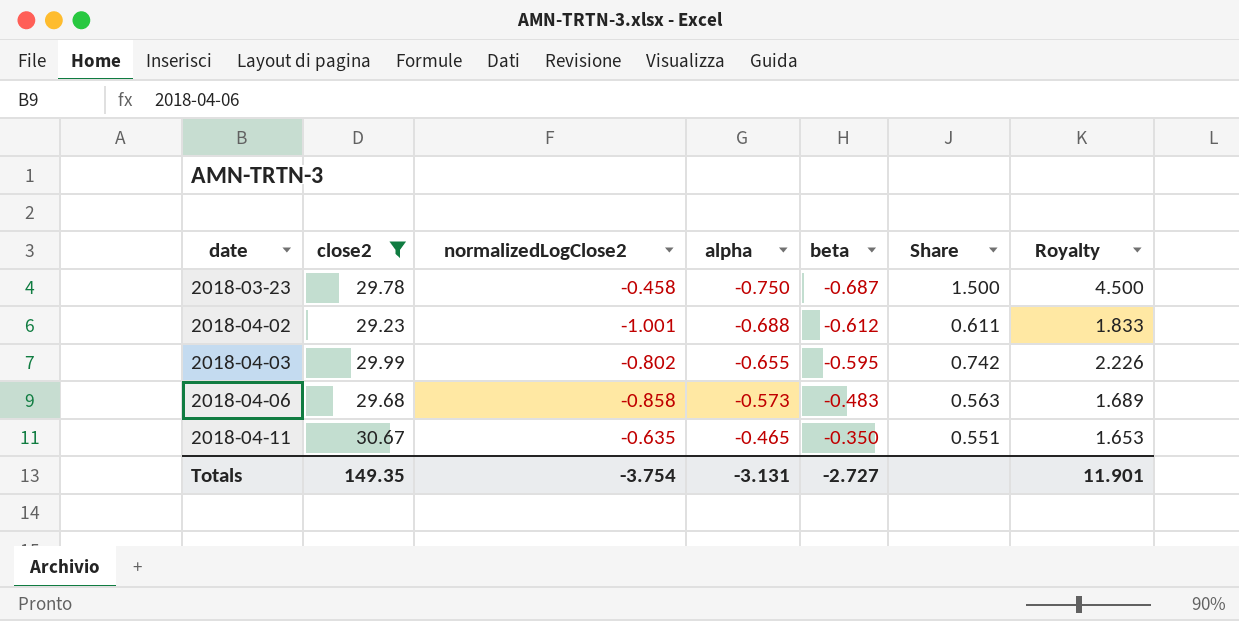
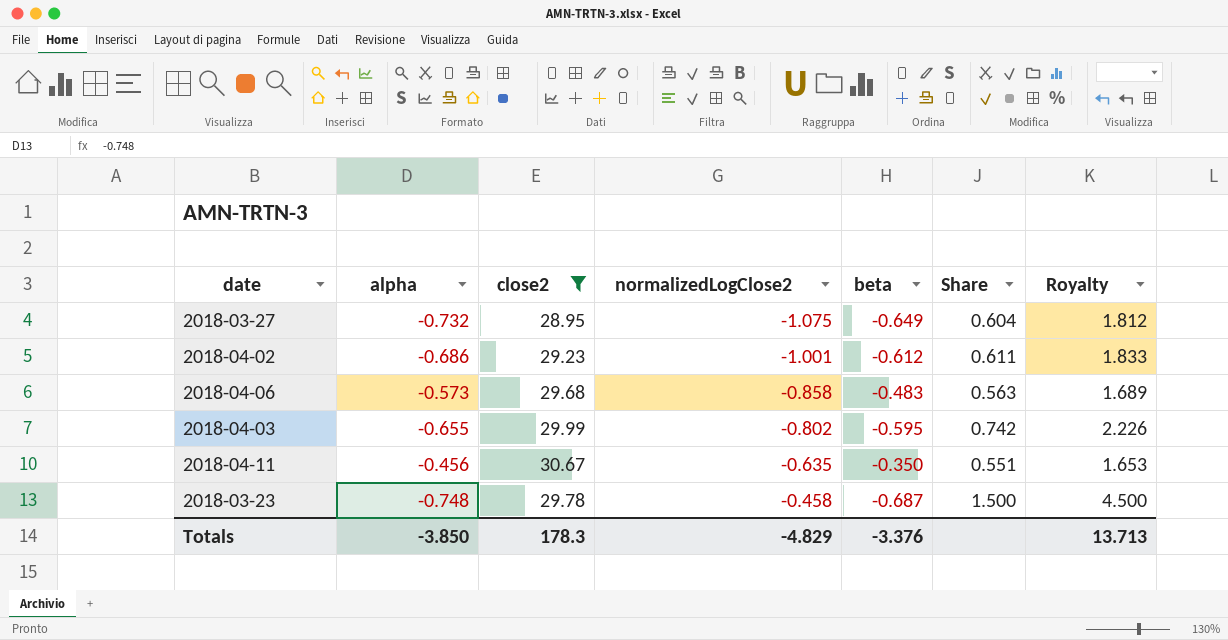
row order: date ascending -> normalizedLogClose2 ascending
column alpha | position: 4 -> 2
row 2018-03-27: none -> -0.732 | 28.95 | -1.075 | -0.649 | 0.604 | 1.812
2018-04-02 | alpha: -0.688 -> -0.686
2018-04-11 | alpha: -0.465 -> -0.456
2018-03-23 | alpha: -0.750 -> -0.748
Totals | alpha: -3.131 -> -3.850
Totals | close2: 149.35 -> 178.3
Totals | normalizedLogClose2: -3.754 -> -4.829
Totals | beta: -2.727 -> -3.376
Totals | Royalty: 11.901 -> 13.713

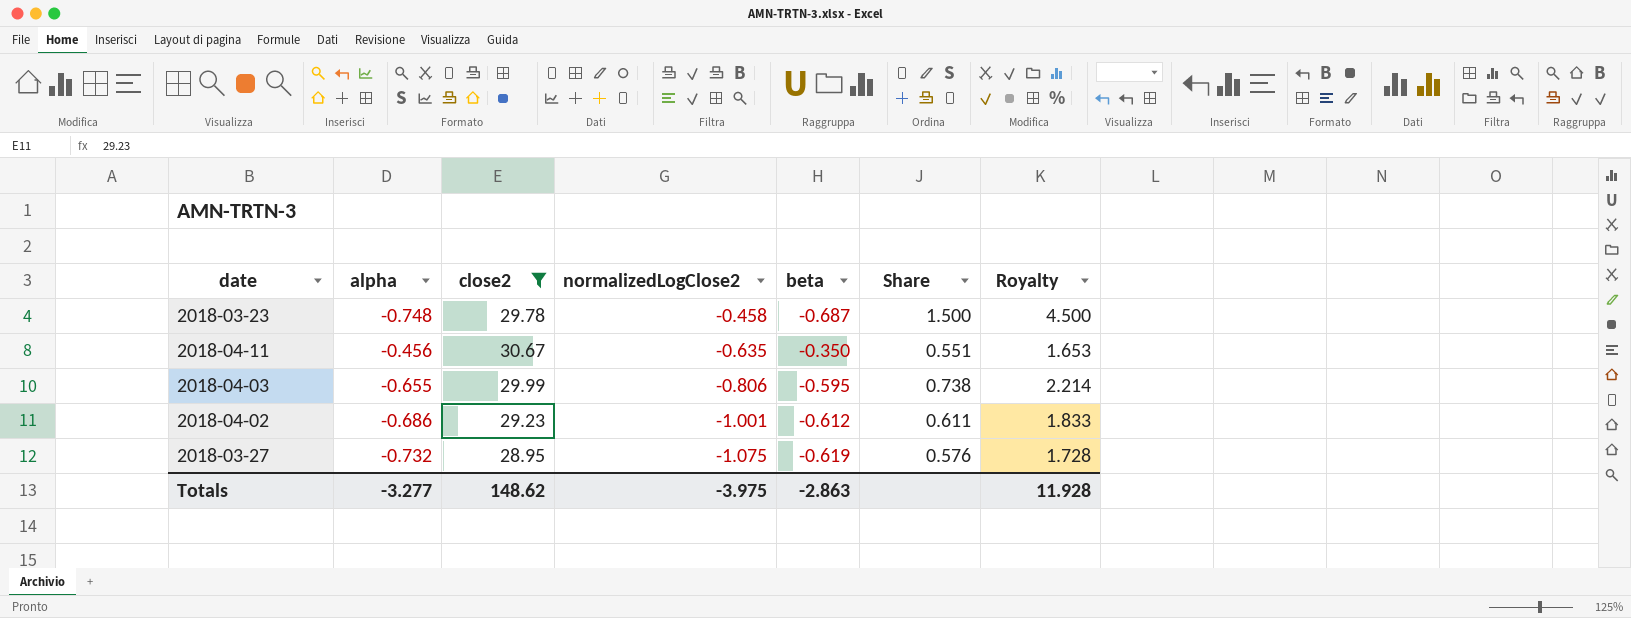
row order: normalizedLogClose2 ascending -> normalizedLogClose2 descending
row 2018-04-06: -0.573 | 29.68 | -0.858 | -0.483 | 0.563 | 1.689 -> none
2018-04-03 | normalizedLogClose2: -0.802 -> -0.806
2018-04-03 | Share: 0.742 -> 0.738
2018-04-03 | Royalty: 2.226 -> 2.214
2018-03-27 | beta: -0.649 -> -0.619
2018-03-27 | Share: 0.604 -> 0.576
2018-03-27 | Royalty: 1.812 -> 1.728
Totals | alpha: -3.850 -> -3.277
Totals | close2: 178.3 -> 148.62
Totals | normalizedLogClose2: -4.829 -> -3.975
Totals | beta: -3.376 -> -2.863
Totals | Royalty: 13.713 -> 11.928

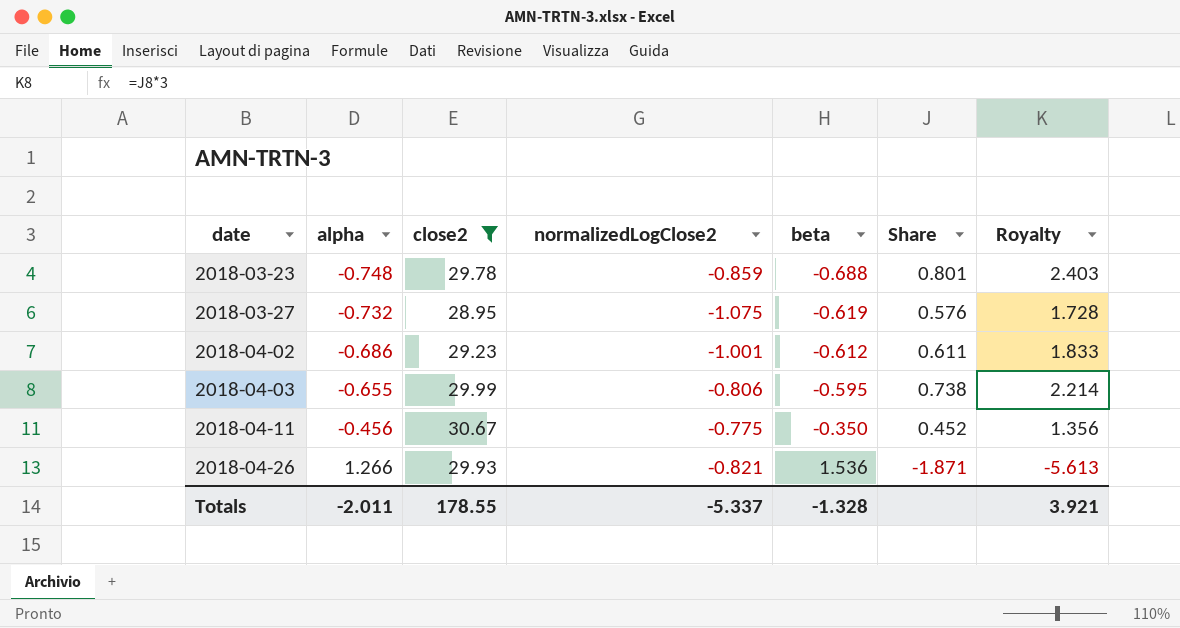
row order: normalizedLogClose2 descending -> date ascending
2018-03-23 | normalizedLogClose2: -0.458 -> -0.859
2018-03-23 | beta: -0.687 -> -0.688
2018-03-23 | Share: 1.500 -> 0.801
2018-03-23 | Royalty: 4.500 -> 2.403
2018-04-11 | normalizedLogClose2: -0.635 -> -0.775
2018-04-11 | Share: 0.551 -> 0.452
2018-04-11 | Royalty: 1.653 -> 1.356
row 2018-04-26: none -> 1.266 | 29.93 | -0.821 | 1.536 | -1.871 | -5.613
Totals | alpha: -3.277 -> -2.011
Totals | close2: 148.62 -> 178.55
Totals | normalizedLogClose2: -3.975 -> -5.337
Totals | beta: -2.863 -> -1.328
Totals | Royalty: 11.928 -> 3.921

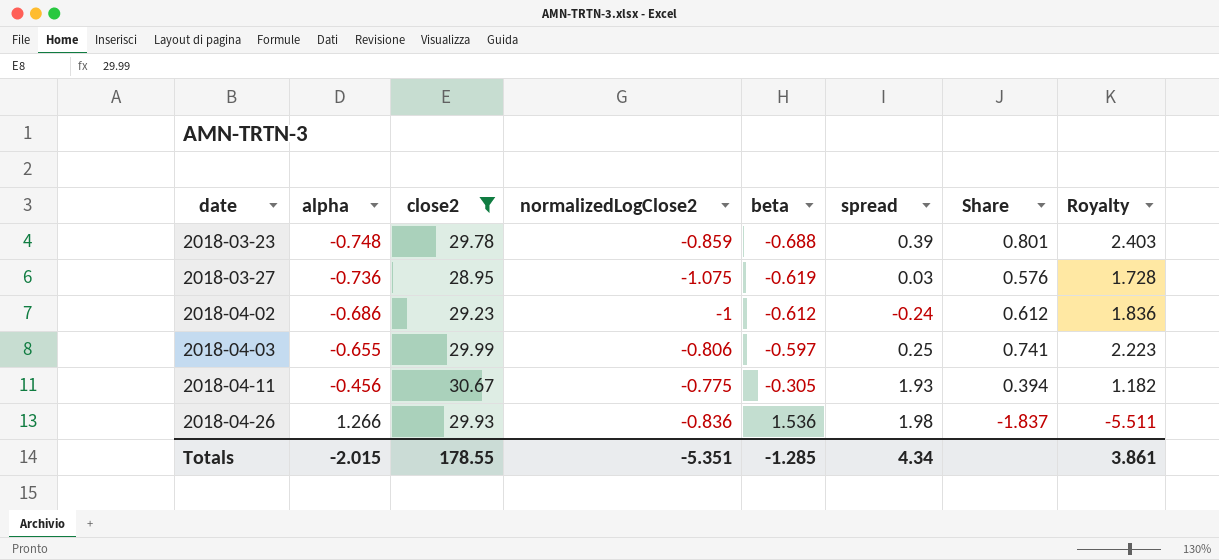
column spread | position: none -> 6
2018-03-27 | alpha: -0.732 -> -0.736
2018-04-02 | normalizedLogClose2: -1.001 -> -1
2018-04-02 | Share: 0.611 -> 0.612
2018-04-02 | Royalty: 1.833 -> 1.836
2018-04-03 | beta: -0.595 -> -0.597
2018-04-03 | Share: 0.738 -> 0.741
2018-04-03 | Royalty: 2.214 -> 2.223
2018-04-11 | beta: -0.350 -> -0.305
2018-04-11 | Share: 0.452 -> 0.394
2018-04-11 | Royalty: 1.356 -> 1.182
2018-04-26 | normalizedLogClose2: -0.821 -> -0.836
2018-04-26 | Share: -1.871 -> -1.837
2018-04-26 | Royalty: -5.613 -> -5.511
Totals | alpha: -2.011 -> -2.015
Totals | normalizedLogClose2: -5.337 -> -5.351
Totals | beta: -1.328 -> -1.285
Totals | Royalty: 3.921 -> 3.861

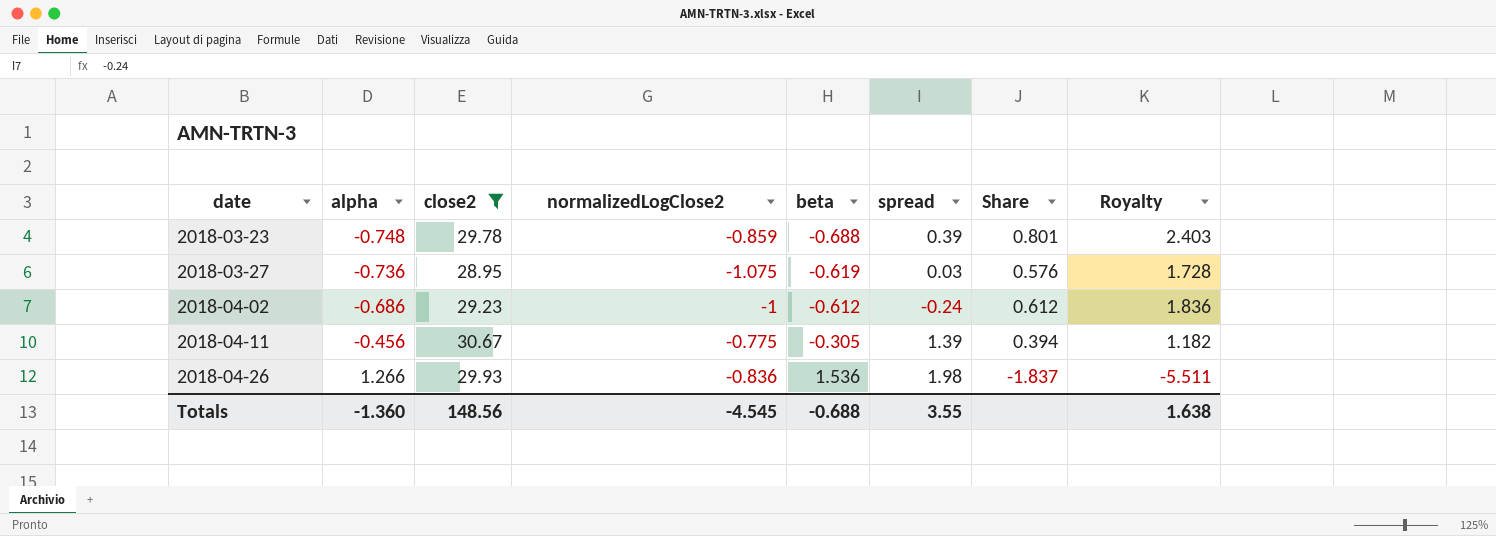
row 2018-04-03: -0.655 | 29.99 | -0.806 | -0.597 | 0.25 | 0.741 | 2.223 -> none
2018-04-11 | spread: 1.93 -> 1.39
Totals | alpha: -2.015 -> -1.360
Totals | close2: 178.55 -> 148.56
Totals | normalizedLogClose2: -5.351 -> -4.545
Totals | beta: -1.285 -> -0.688
Totals | spread: 4.34 -> 3.55
Totals | Royalty: 3.861 -> 1.638

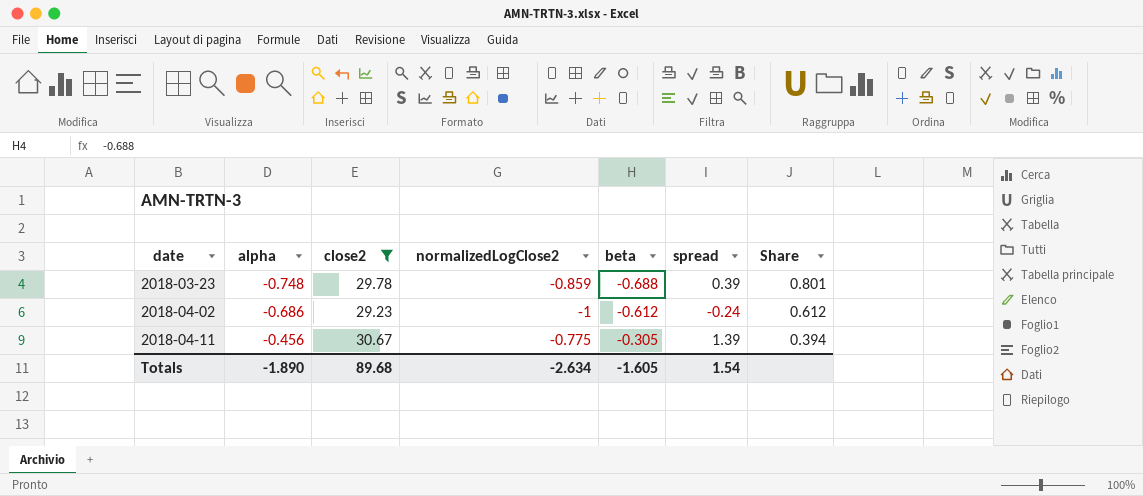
column Royalty | formula: [Share] * 3 -> none
row 2018-03-27: -0.736 | 28.95 | -1.075 | -0.619 | 0.03 | 0.576 | 1.728 -> none
row 2018-04-26: 1.266 | 29.93 | -0.836 | 1.536 | 1.98 | -1.837 | -5.511 -> none
Totals | alpha: -1.360 -> -1.890
Totals | close2: 148.56 -> 89.68
Totals | normalizedLogClose2: -4.545 -> -2.634
Totals | beta: -0.688 -> -1.605
Totals | spread: 3.55 -> 1.54

